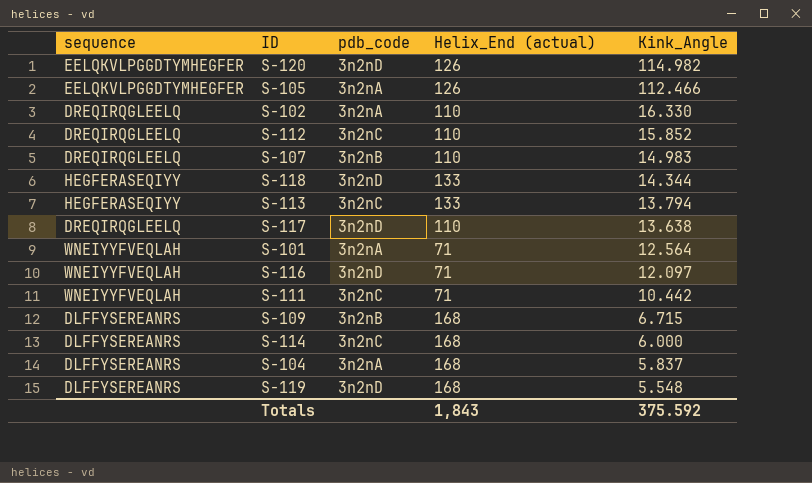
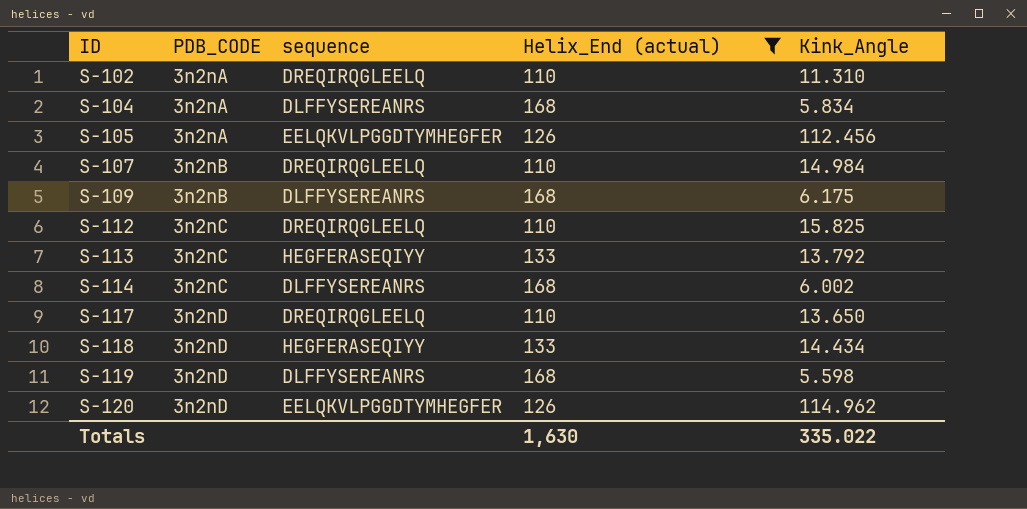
filter: none -> Helix_End (actual) != 71
row order: Kink_Angle descending -> ID ascending
column name: pdb_code -> PDB_CODE
column sequence | position: 1 -> 3
S-102 | Kink_Angle: 16.330 -> 11.310
S-104 | Kink_Angle: 5.837 -> 5.834
S-105 | Kink_Angle: 112.466 -> 112.456
S-107 | Kink_Angle: 14.983 -> 14.984
S-109 | Kink_Angle: 6.715 -> 6.175
S-112 | Kink_Angle: 15.852 -> 15.825
S-113 | Kink_Angle: 13.794 -> 13.792
S-114 | Kink_Angle: 6.000 -> 6.002
S-117 | Kink_Angle: 13.638 -> 13.650
S-118 | Kink_Angle: 14.344 -> 14.434
S-119 | Kink_Angle: 5.548 -> 5.598
S-120 | Kink_Angle: 114.982 -> 114.962
Totals | Helix_End (actual): 1,843 -> 1,630
Totals | Kink_Angle: 375.592 -> 335.022

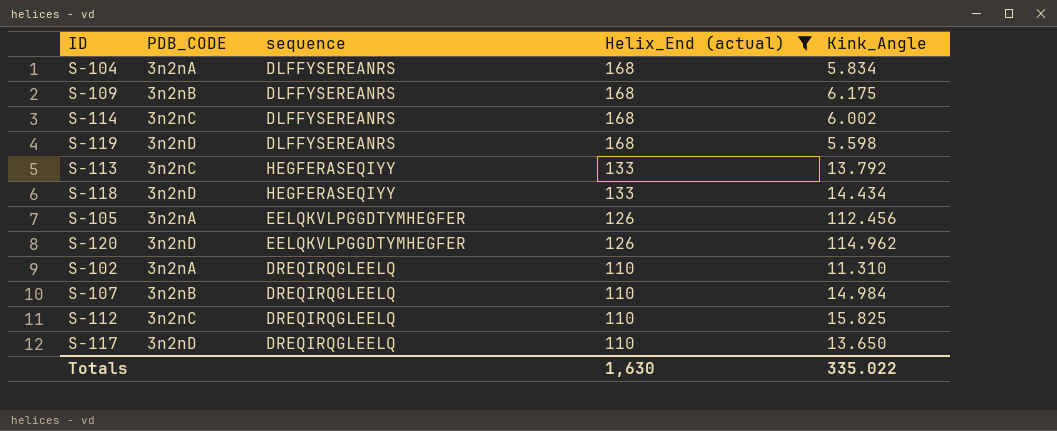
row order: ID ascending -> Helix_End (actual) descending

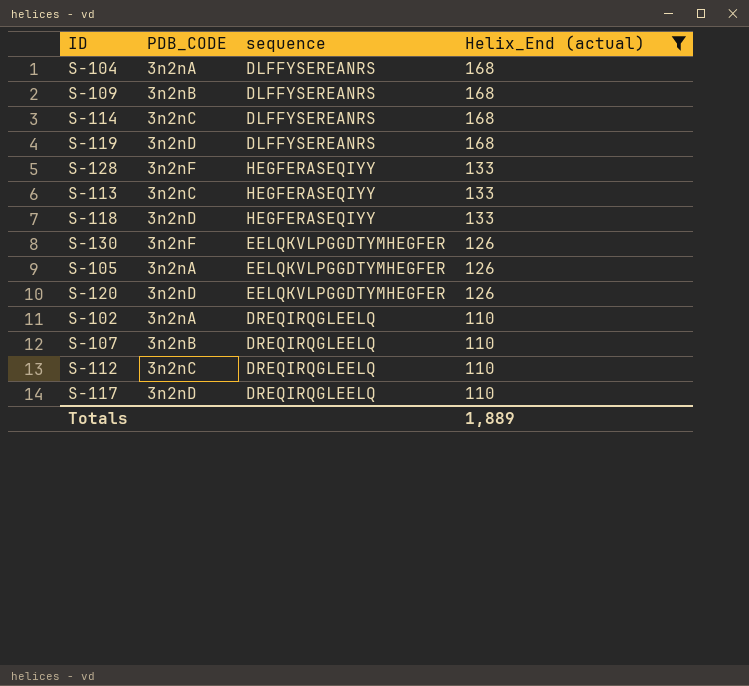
column Kink_Angle | position: 5 -> none
row S-128: none -> 3n2nF | HEGFERASEQIYY | 133
row S-130: none -> 3n2nF | EELQKVLPGGDTYMHEGFER | 126
Totals | Helix_End (actual): 1,630 -> 1,889

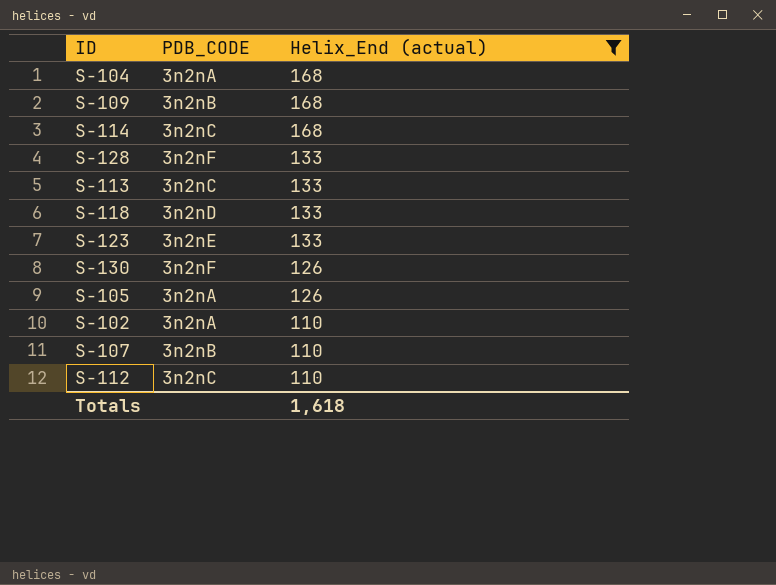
column sequence | position: 3 -> none
row S-119: 3n2nD | DLFFYSEREANRS | 168 -> none
row S-120: 3n2nD | EELQKVLPGGDTYMHEGFER | 126 -> none
row S-117: 3n2nD | DREQIRQGLEELQ | 110 -> none
row S-123: none -> 3n2nE | 133
Totals | Helix_End (actual): 1,889 -> 1,618

